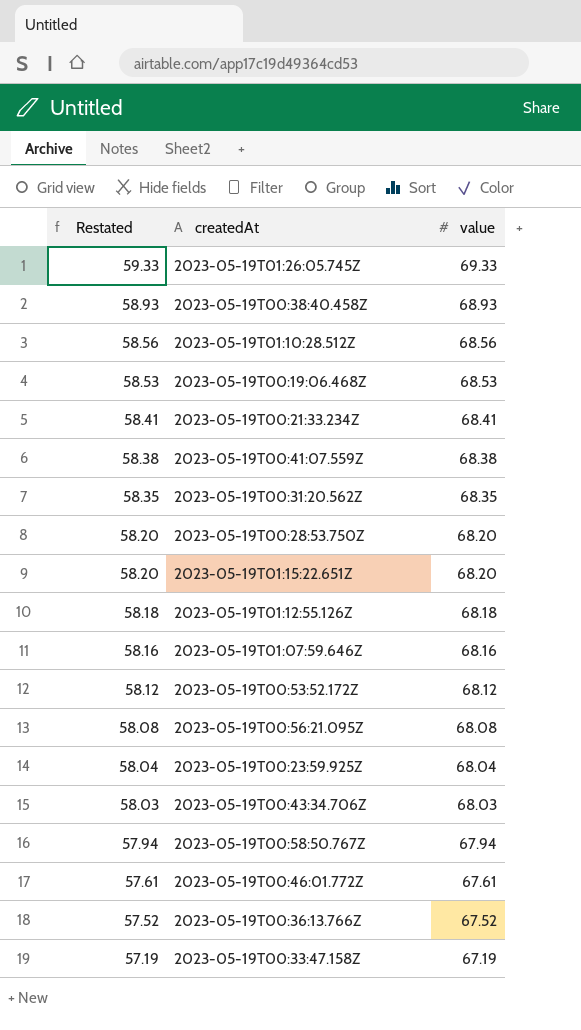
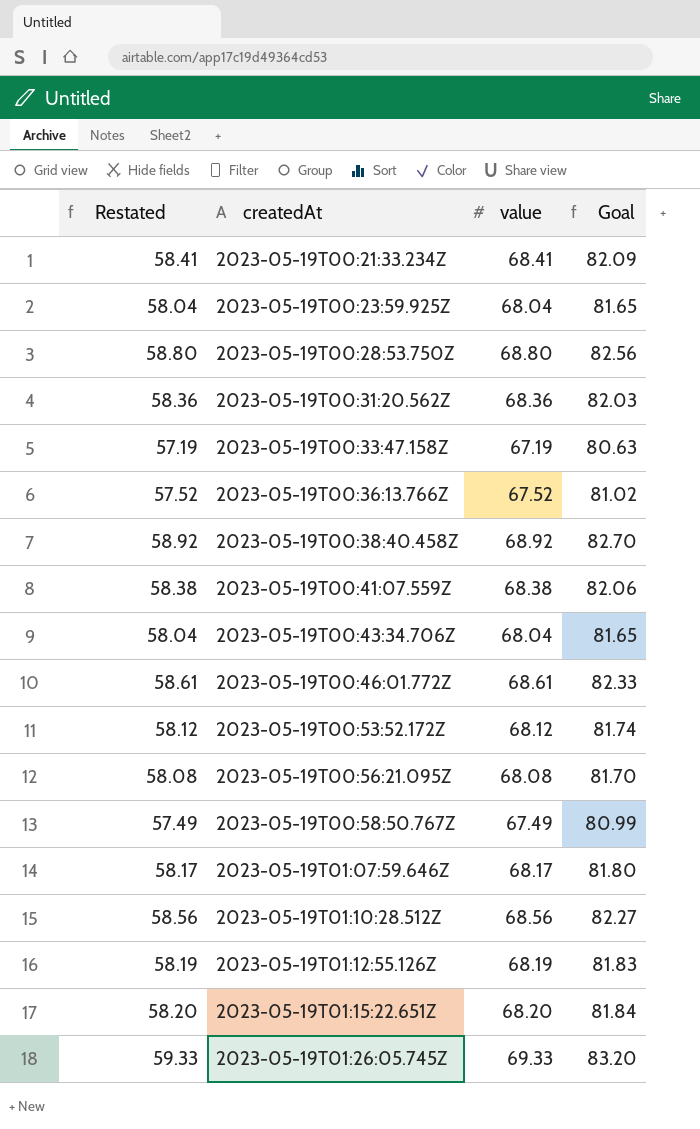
row order: Restated descending -> createdAt ascending
column Goal | formula: none -> [value] * 1.2
row 2023-05-19T00:19:06.468Z: 58.53 | 68.53 -> none
2023-05-19T00:28:53.750Z | Restated: 58.20 -> 58.80
2023-05-19T00:28:53.750Z | value: 68.20 -> 68.80
2023-05-19T00:31:20.562Z | Restated: 58.35 -> 58.36
2023-05-19T00:31:20.562Z | value: 68.35 -> 68.36
2023-05-19T00:38:40.458Z | Restated: 58.93 -> 58.92
2023-05-19T00:38:40.458Z | value: 68.93 -> 68.92
2023-05-19T00:43:34.706Z | Restated: 58.03 -> 58.04
2023-05-19T00:43:34.706Z | value: 68.03 -> 68.04
2023-05-19T00:46:01.772Z | Restated: 57.61 -> 58.61
2023-05-19T00:46:01.772Z | value: 67.61 -> 68.61
2023-05-19T00:58:50.767Z | Restated: 57.94 -> 57.49
2023-05-19T00:58:50.767Z | value: 67.94 -> 67.49
2023-05-19T01:07:59.646Z | Restated: 58.16 -> 58.17
2023-05-19T01:07:59.646Z | value: 68.16 -> 68.17
2023-05-19T01:12:55.126Z | Restated: 58.18 -> 58.19
2023-05-19T01:12:55.126Z | value: 68.18 -> 68.19

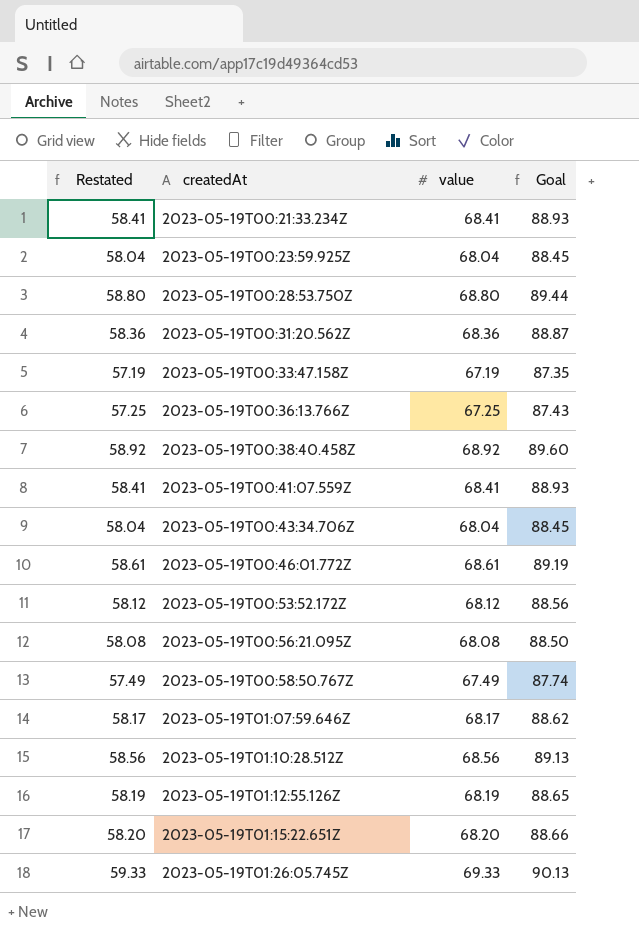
column Goal | formula: [value] * 1.2 -> [value] * 1.3
2023-05-19T00:36:13.766Z | Restated: 57.52 -> 57.25
2023-05-19T00:36:13.766Z | value: 67.52 -> 67.25
2023-05-19T00:41:07.559Z | Restated: 58.38 -> 58.41
2023-05-19T00:41:07.559Z | value: 68.38 -> 68.41

